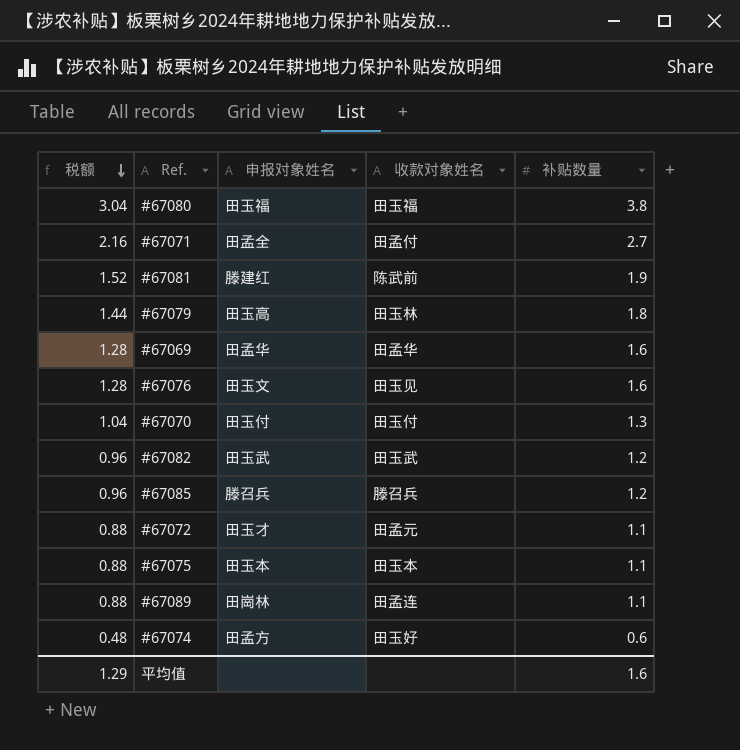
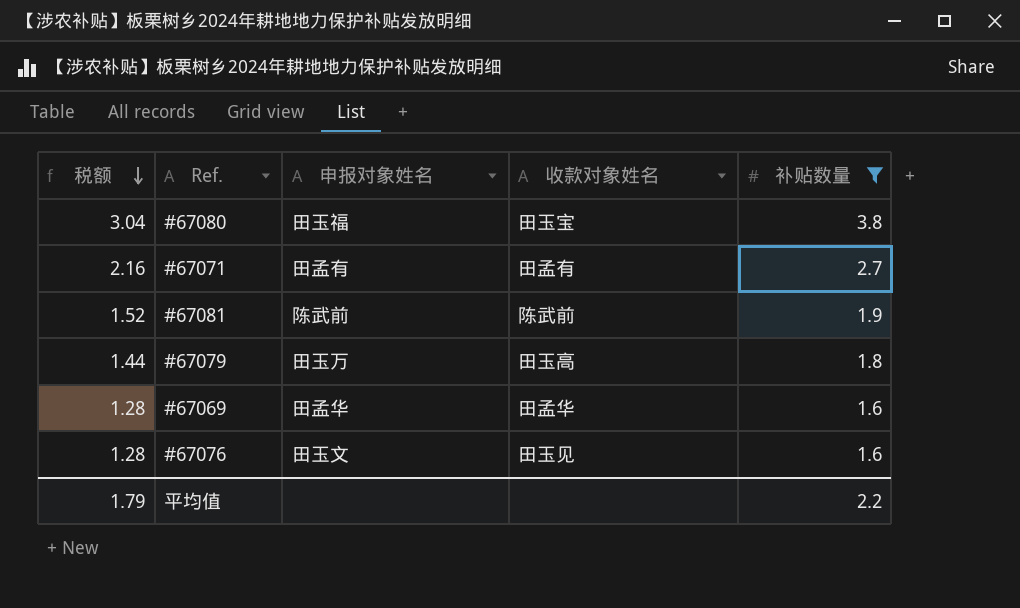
filter: none -> 补贴数量 >= 1.6
#67080 | 收款对象姓名: 田玉福 -> 田玉宝
#67071 | 申报对象姓名: 田孟全 -> 田孟有
#67071 | 收款对象姓名: 田孟付 -> 田孟有
#67081 | 申报对象姓名: 滕建红 -> 陈武前
#67079 | 申报对象姓名: 田玉高 -> 田玉万
#67079 | 收款对象姓名: 田玉林 -> 田玉高
平均值 | 税额: 1.29 -> 1.79
平均值 | 补贴数量: 1.6 -> 2.2

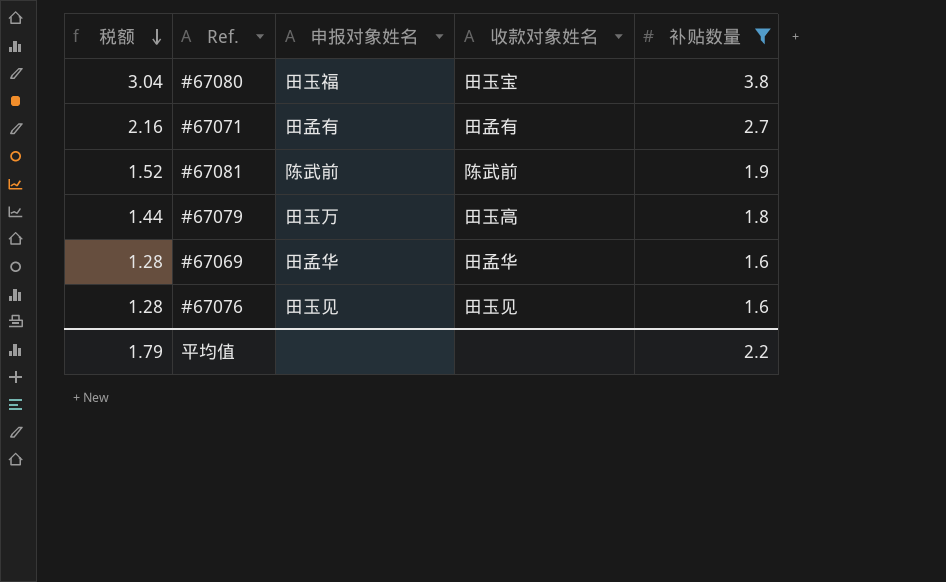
#67076 | 申报对象姓名: 田玉文 -> 田玉见

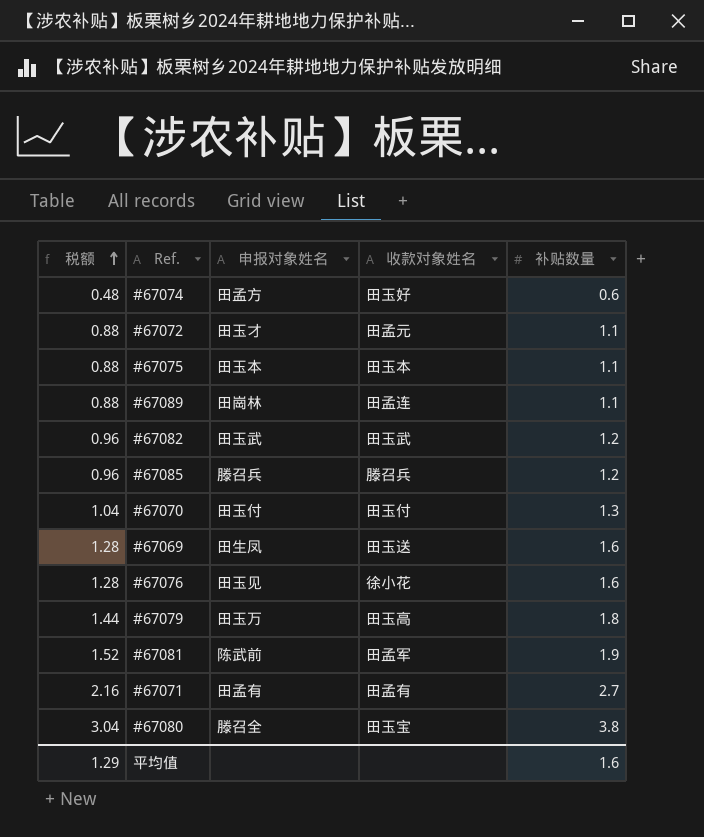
filter: 补贴数量 >= 1.6 -> none
row order: 税额 descending -> 税额 ascending
#67069 | 申报对象姓名: 田孟华 -> 田生凤
#67069 | 收款对象姓名: 田孟华 -> 田玉送
#67076 | 收款对象姓名: 田玉见 -> 徐小花
#67081 | 收款对象姓名: 陈武前 -> 田孟军
#67080 | 申报对象姓名: 田玉福 -> 滕召全
平均值 | 税额: 1.79 -> 1.29
平均值 | 补贴数量: 2.2 -> 1.6

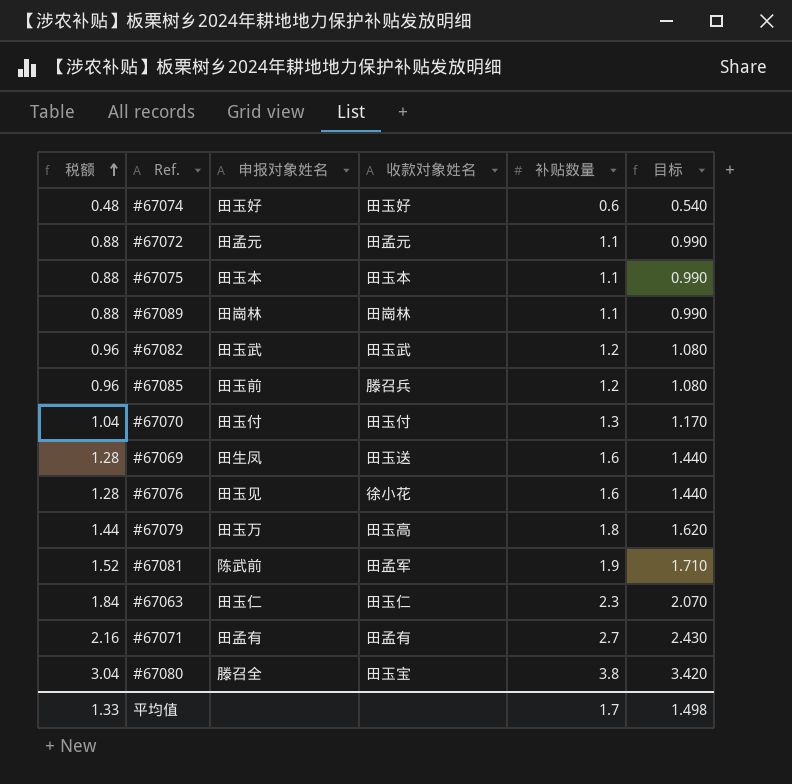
column 目标 | formula: none -> [补贴数量] * 0.9
#67074 | 申报对象姓名: 田孟方 -> 田玉好
#67072 | 申报对象姓名: 田玉才 -> 田孟元
#67089 | 收款对象姓名: 田孟连 -> 田崗林
#67085 | 申报对象姓名: 滕召兵 -> 田玉前
row #67063: none -> 1.84 | 田玉仁 | 田玉仁 | 2.3 | 2.070
平均值 | 税额: 1.29 -> 1.33
平均值 | 补贴数量: 1.6 -> 1.7

